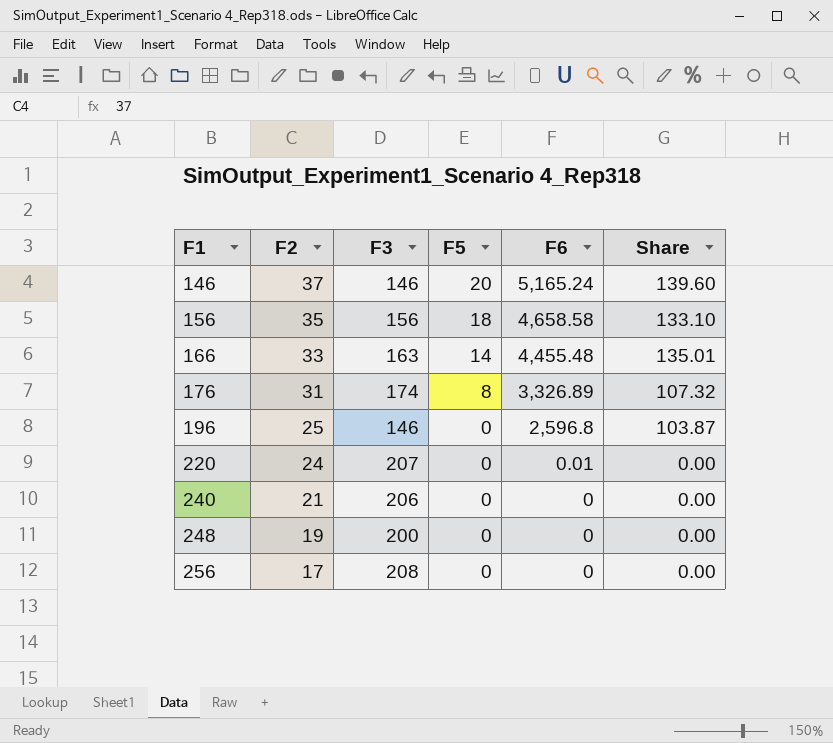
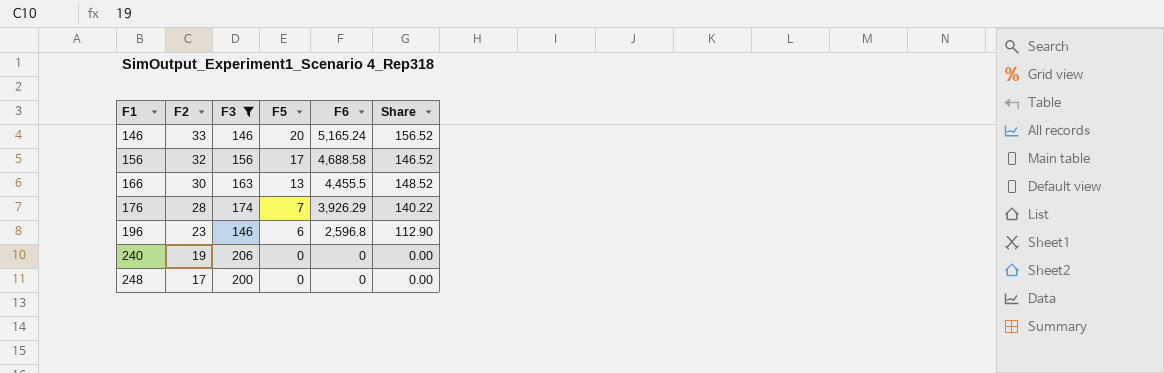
filter: none -> F3 <= 206
146 | F2: 37 -> 33
146 | Share: 139.60 -> 156.52
156 | F2: 35 -> 32
156 | F5: 18 -> 17
156 | F6: 4,658.58 -> 4,688.58
156 | Share: 133.10 -> 146.52
166 | F2: 33 -> 30
166 | F5: 14 -> 13
166 | F6: 4,455.48 -> 4,455.5
166 | Share: 135.01 -> 148.52
176 | F2: 31 -> 28
176 | F5: 8 -> 7
176 | F6: 3,326.89 -> 3,926.29
176 | Share: 107.32 -> 140.22
196 | F2: 25 -> 23
196 | F5: 0 -> 6
196 | Share: 103.87 -> 112.90
240 | F2: 21 -> 19
248 | F2: 19 -> 17

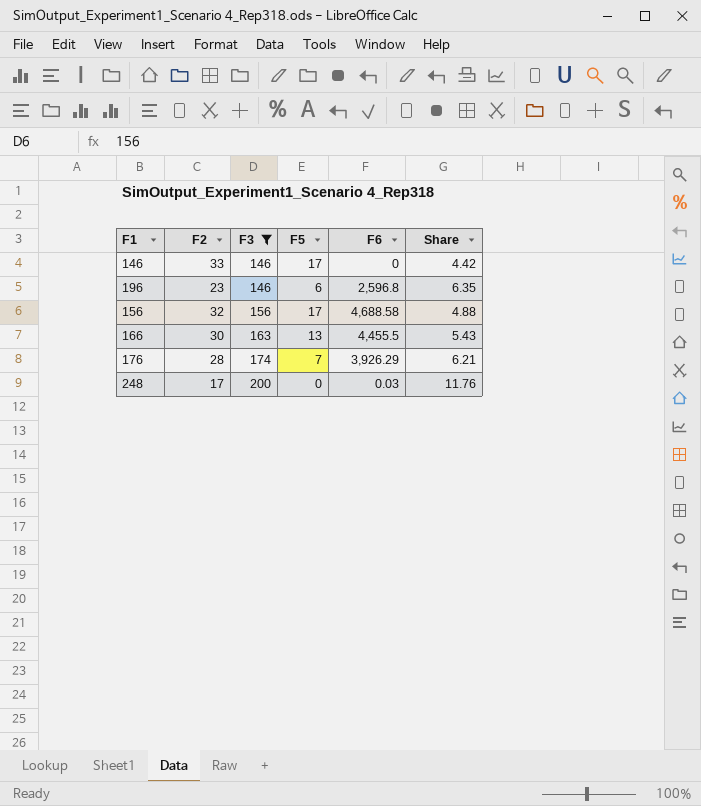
row order: F1 ascending -> F3 ascending
column Share | formula: [F6] / [F2] -> [F3] / [F2]
row 240: 19 | 206 | 0 | 0 | 0.00 -> none
146 | F5: 20 -> 17
146 | F6: 5,165.24 -> 0
248 | F6: 0 -> 0.03

